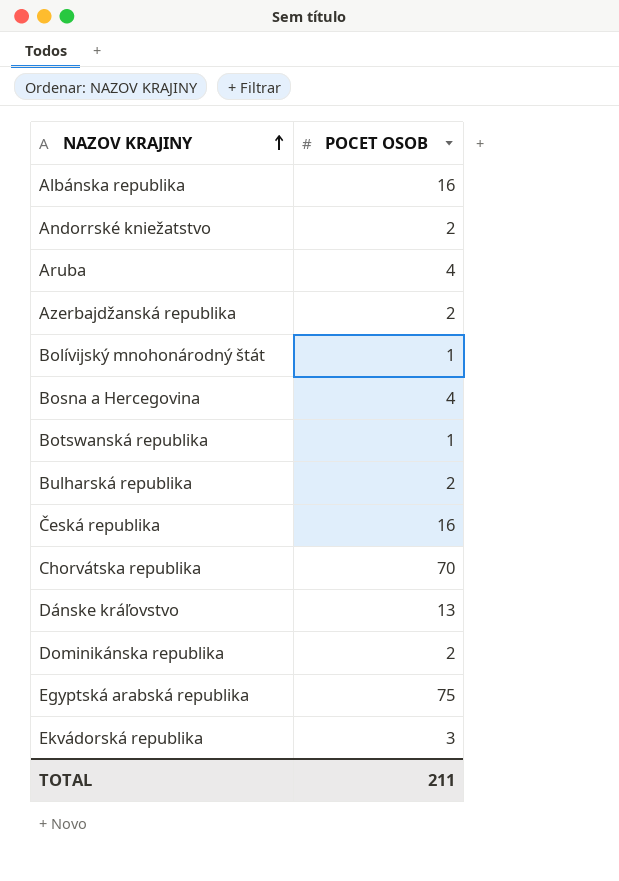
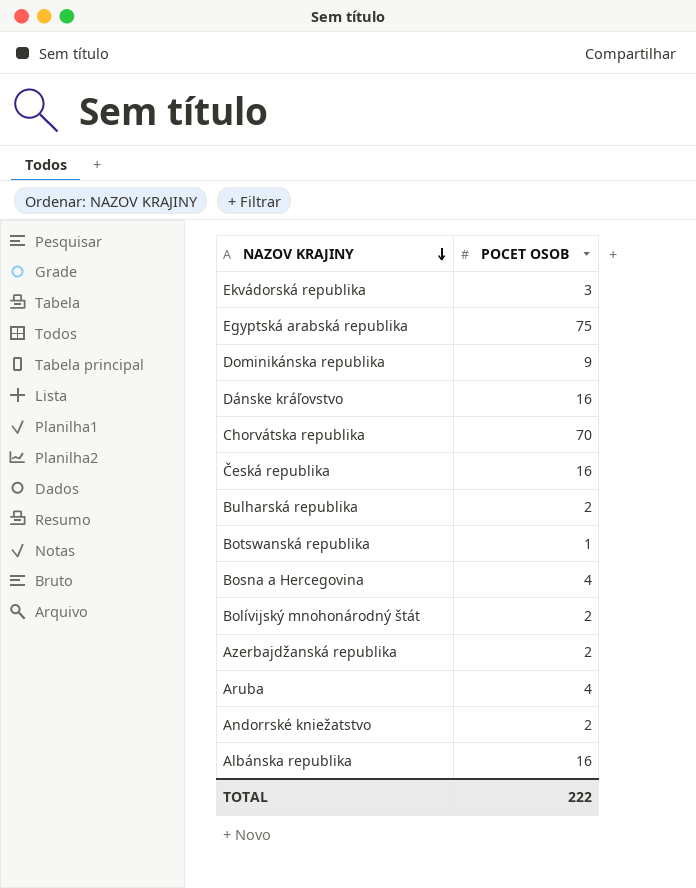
row order: NAZOV KRAJINY ascending -> NAZOV KRAJINY descending
Dominikánska republika | POCET OSOB: 2 -> 9
Dánske kráľovstvo | POCET OSOB: 13 -> 16
Bolívijský mnohonárodný štát | POCET OSOB: 1 -> 2
TOTAL | POCET OSOB: 211 -> 222

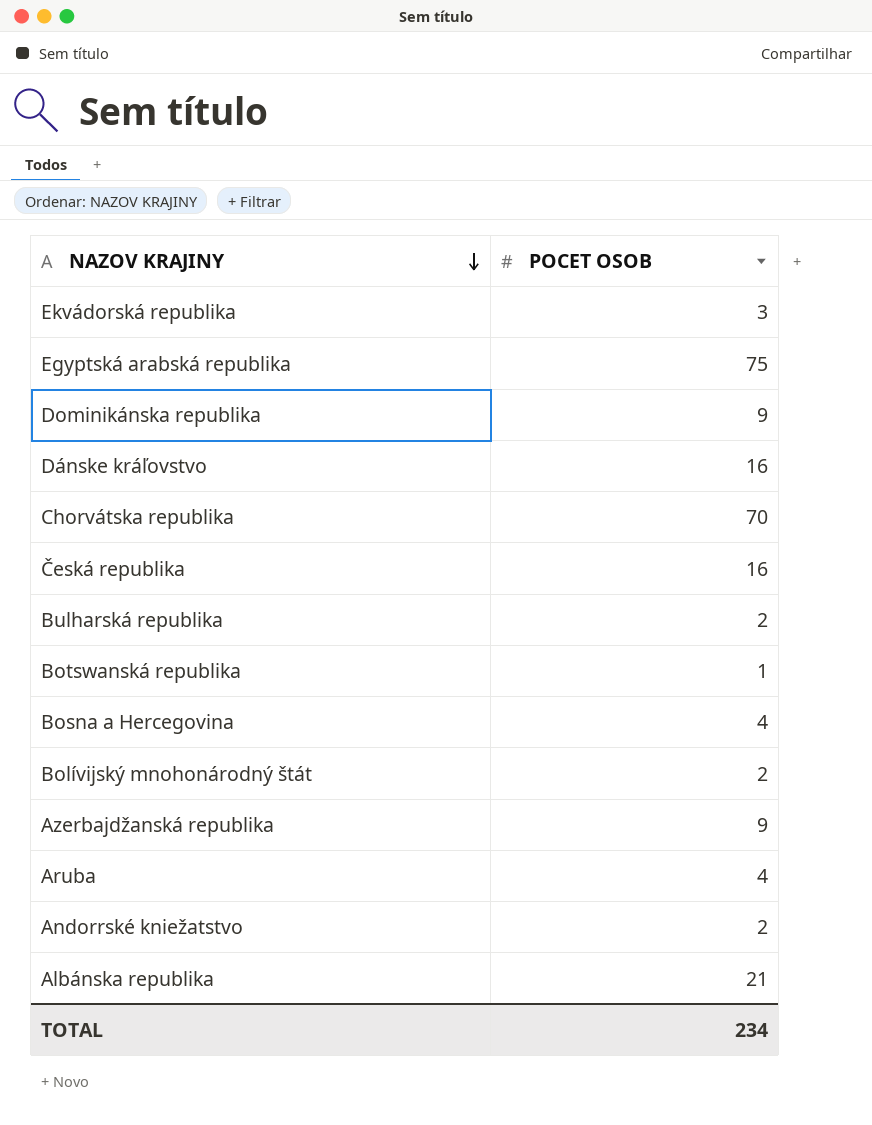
Azerbajdžanská republika | POCET OSOB: 2 -> 9
Albánska republika | POCET OSOB: 16 -> 21
TOTAL | POCET OSOB: 222 -> 234

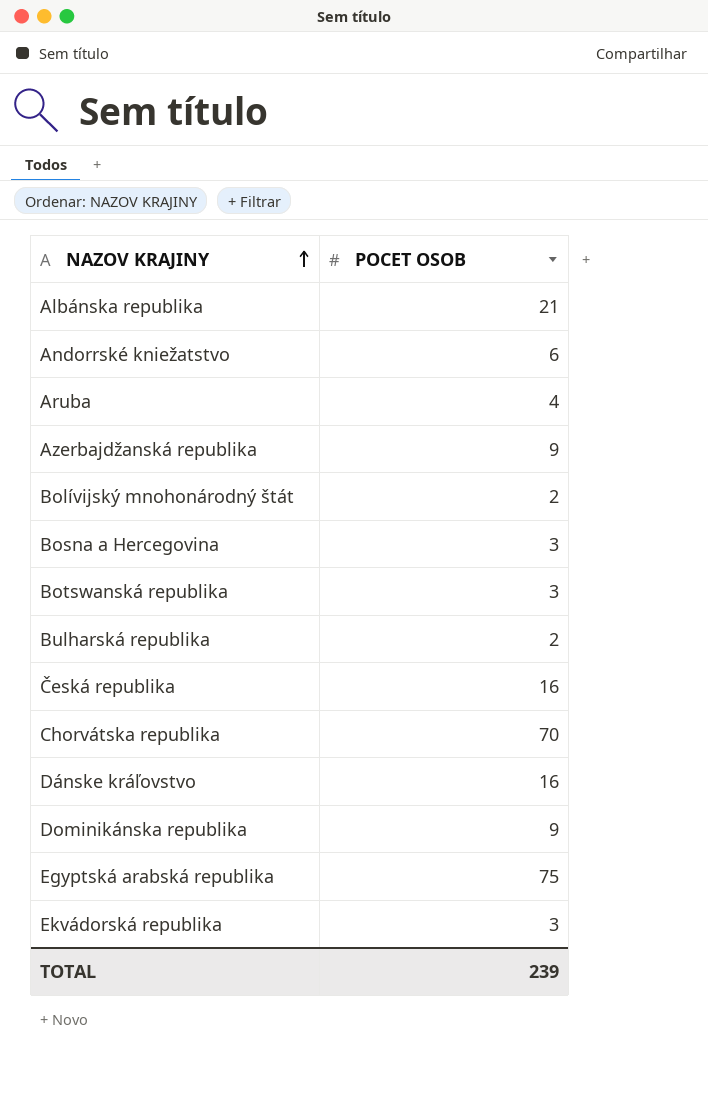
row order: NAZOV KRAJINY descending -> NAZOV KRAJINY ascending
Andorrské kniežatstvo | POCET OSOB: 2 -> 6
Bosna a Hercegovina | POCET OSOB: 4 -> 3
Botswanská republika | POCET OSOB: 1 -> 3
TOTAL | POCET OSOB: 234 -> 239

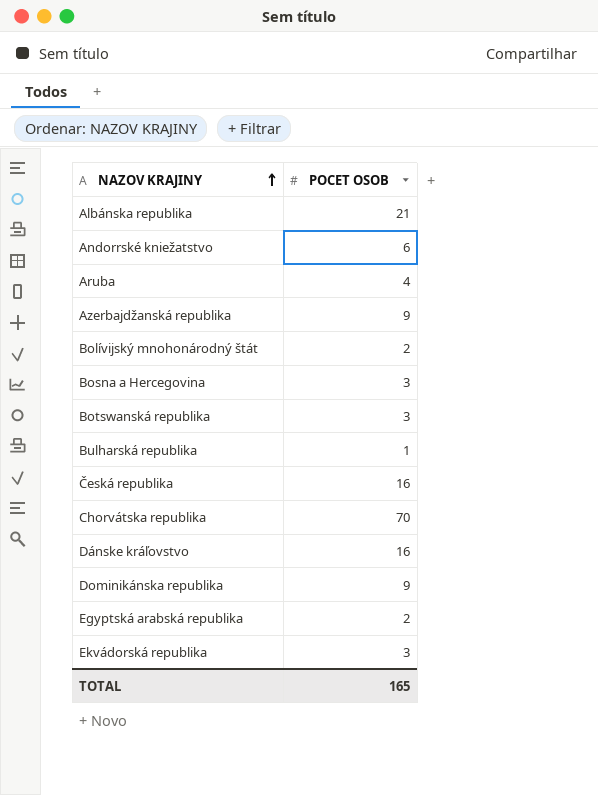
Bulharská republika | POCET OSOB: 2 -> 1
Egyptská arabská republika | POCET OSOB: 75 -> 2
TOTAL | POCET OSOB: 239 -> 165

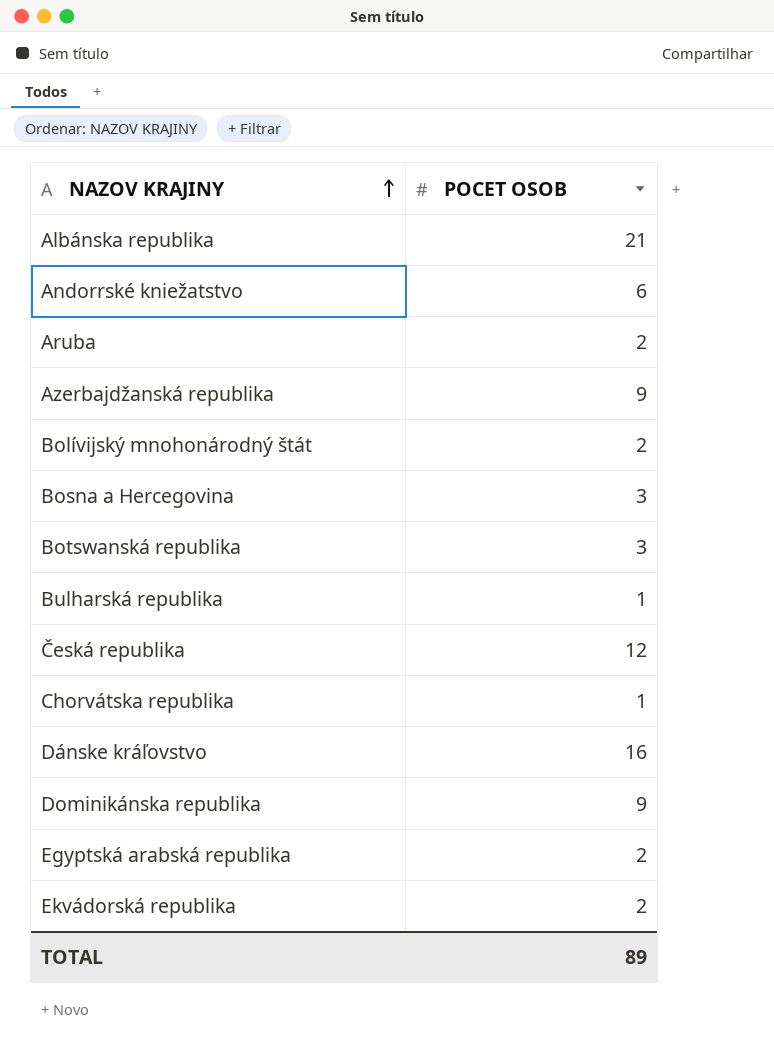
Aruba | POCET OSOB: 4 -> 2
Česká republika | POCET OSOB: 16 -> 12
Chorvátska republika | POCET OSOB: 70 -> 1
Ekvádorská republika | POCET OSOB: 3 -> 2
TOTAL | POCET OSOB: 165 -> 89

